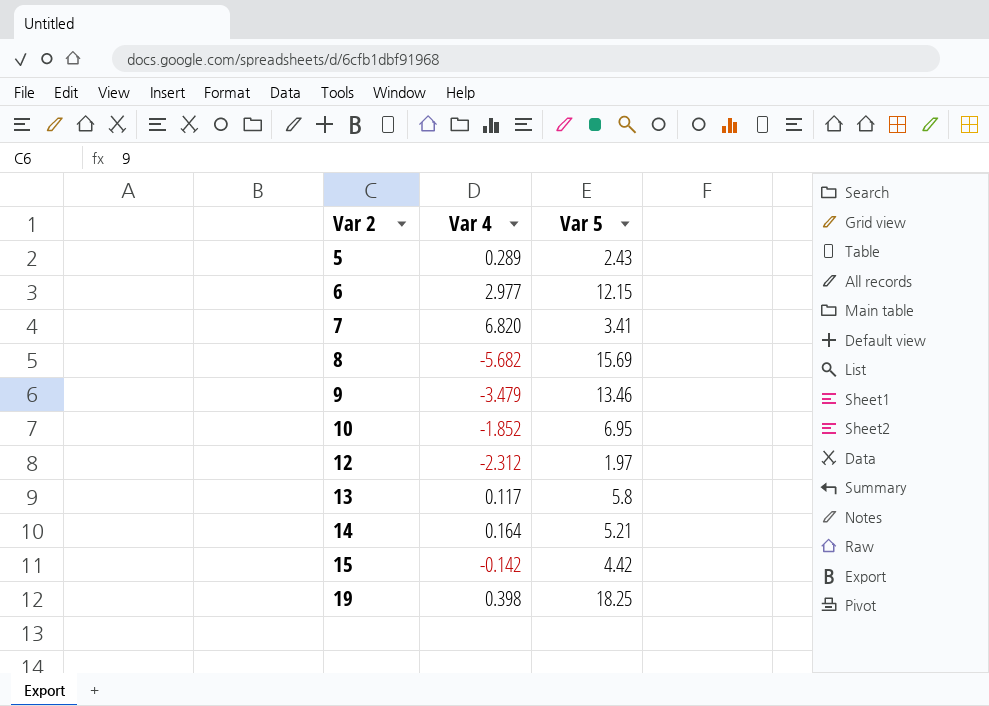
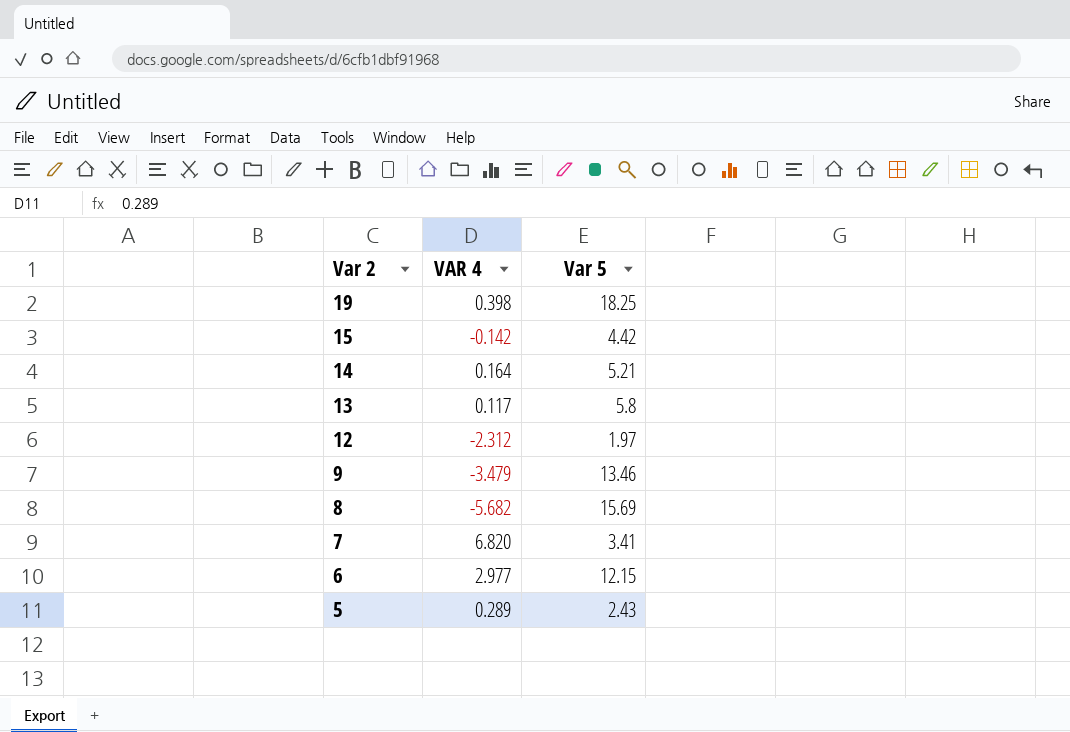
row order: Var 2 ascending -> Var 2 descending
column name: Var 4 -> VAR 4
row 10: -1.852 | 6.95 -> none

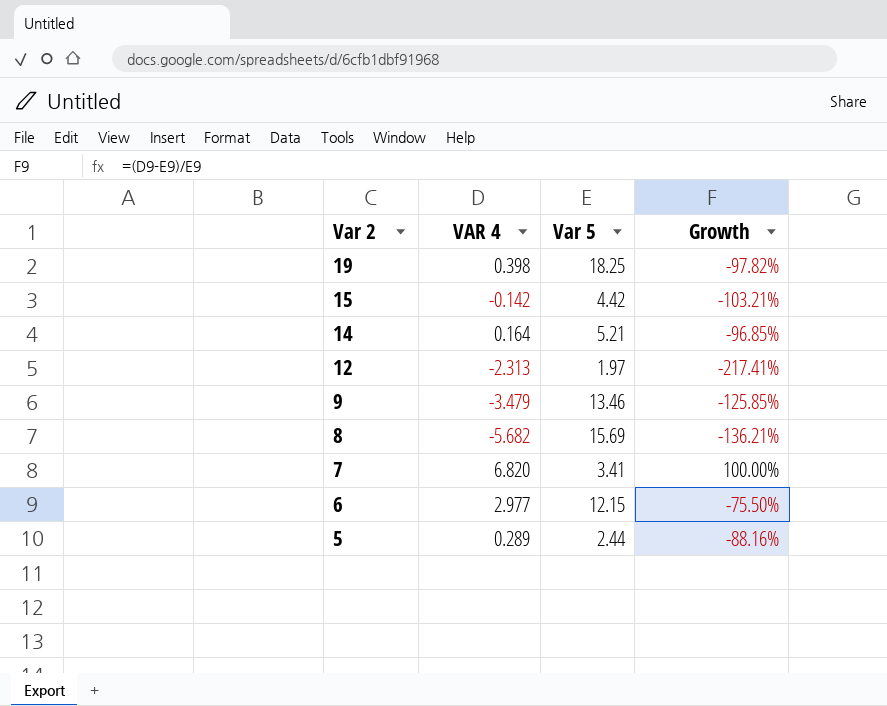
column Growth | formula: none -> ([VAR 4] - [Var 5]) / [Var 5]
row 13: 0.117 | 5.8 -> none
12 | VAR 4: -2.312 -> -2.313
5 | Var 5: 2.43 -> 2.44

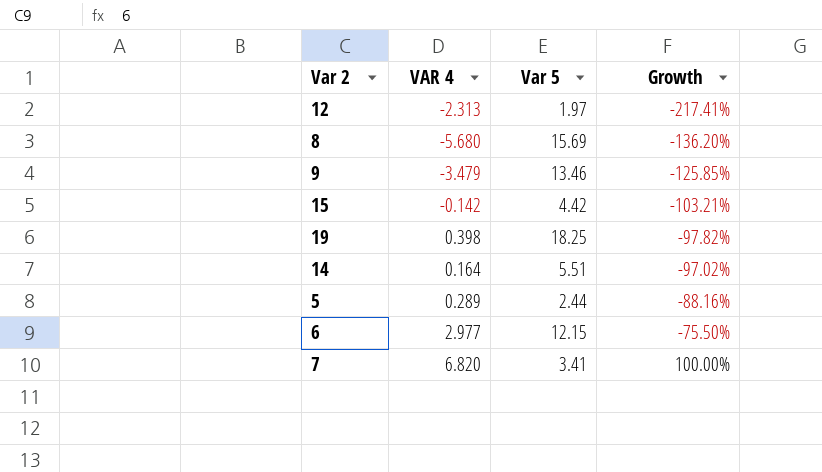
row order: Var 2 descending -> Growth ascending
8 | VAR 4: -5.682 -> -5.680
8 | Growth: -136.21% -> -136.20%
14 | Var 5: 5.21 -> 5.51
14 | Growth: -96.85% -> -97.02%

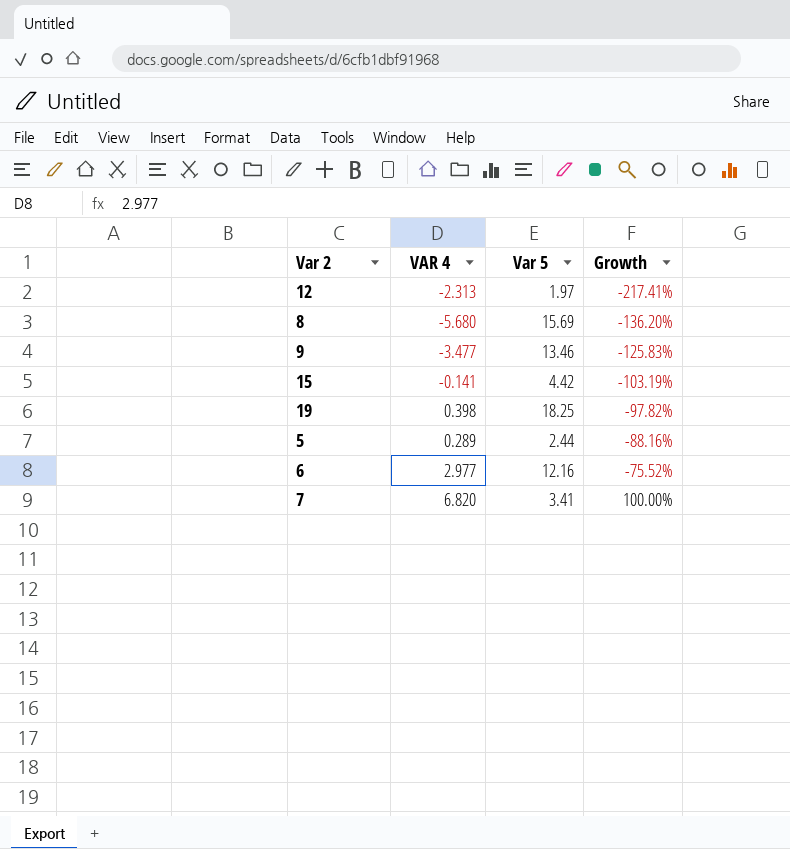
row 14: 0.164 | 5.51 | -97.02% -> none
9 | VAR 4: -3.479 -> -3.477
9 | Growth: -125.85% -> -125.83%
15 | VAR 4: -0.142 -> -0.141
15 | Growth: -103.21% -> -103.19%
6 | Var 5: 12.15 -> 12.16
6 | Growth: -75.50% -> -75.52%

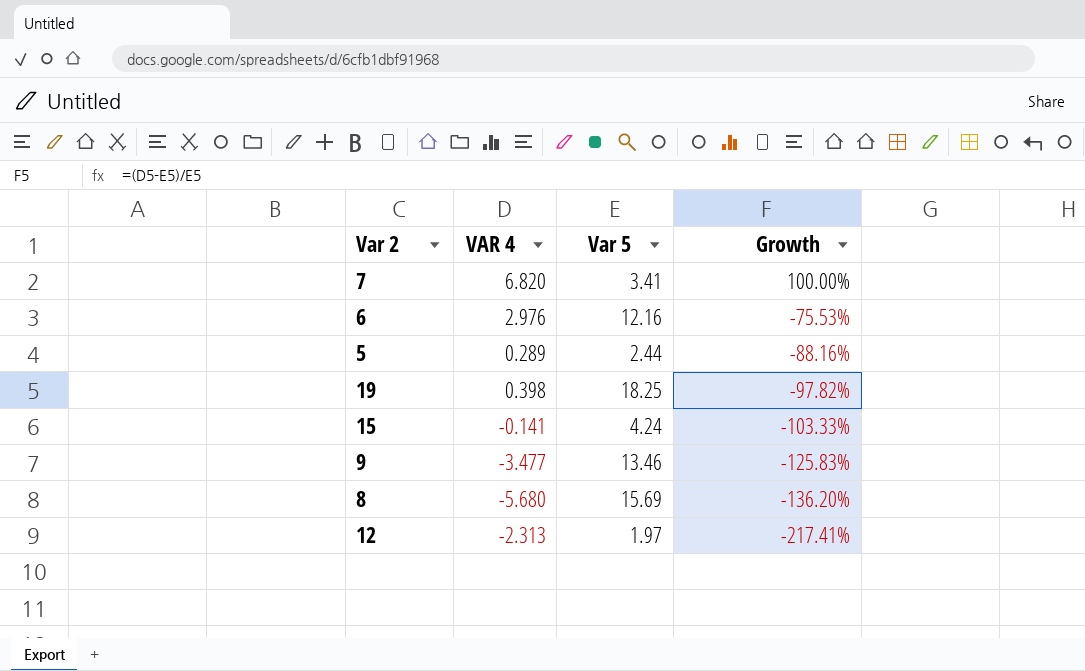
row order: Growth ascending -> Growth descending
6 | VAR 4: 2.977 -> 2.976
6 | Growth: -75.52% -> -75.53%
15 | Var 5: 4.42 -> 4.24
15 | Growth: -103.19% -> -103.33%

